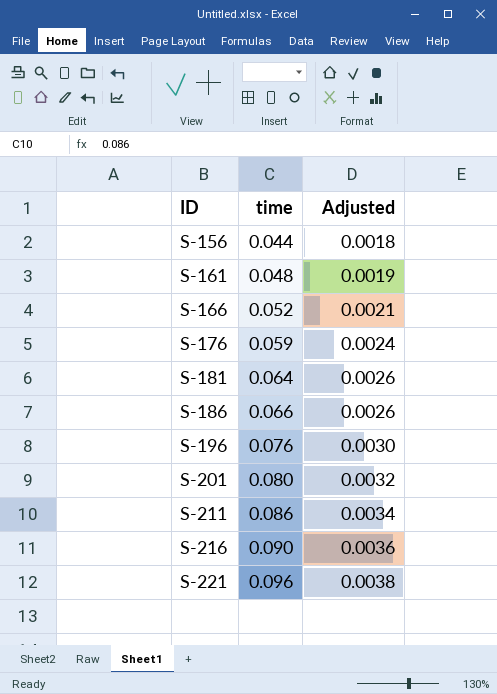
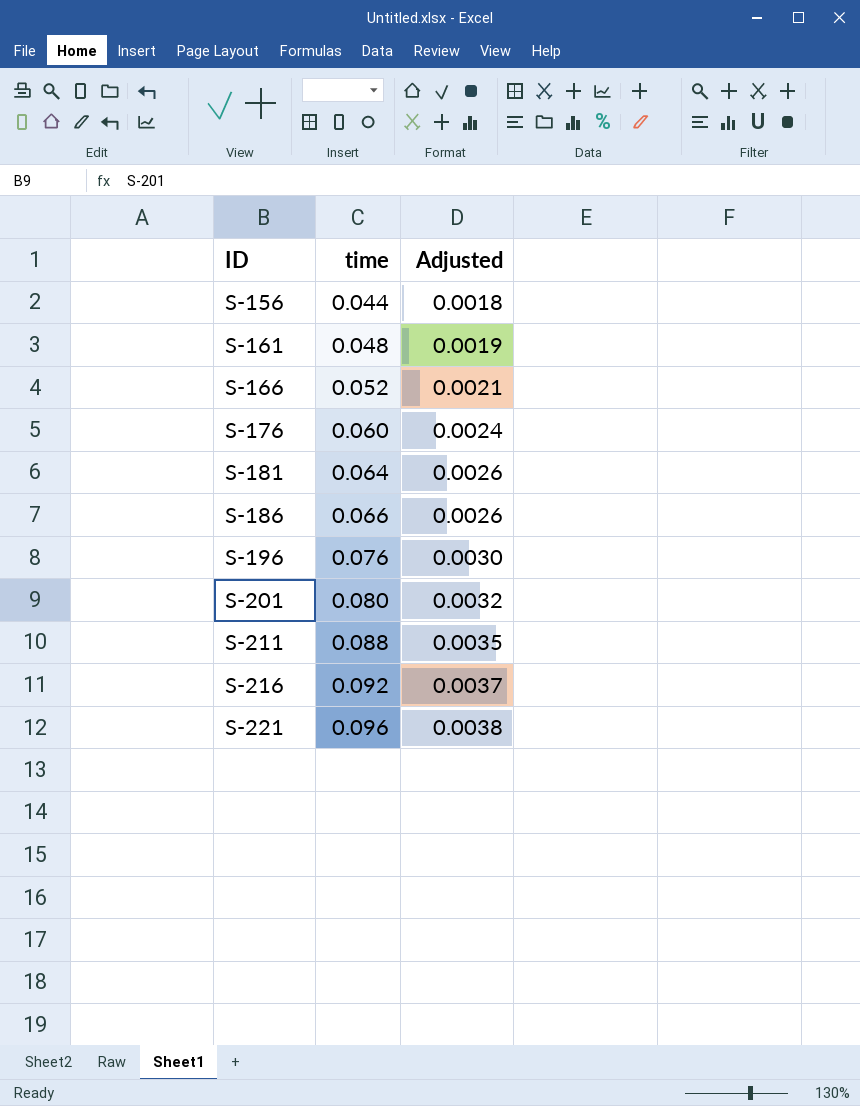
S-176 | time: 0.059 -> 0.060
S-211 | time: 0.086 -> 0.088
S-211 | Adjusted: 0.0034 -> 0.0035
S-216 | time: 0.090 -> 0.092
S-216 | Adjusted: 0.0036 -> 0.0037

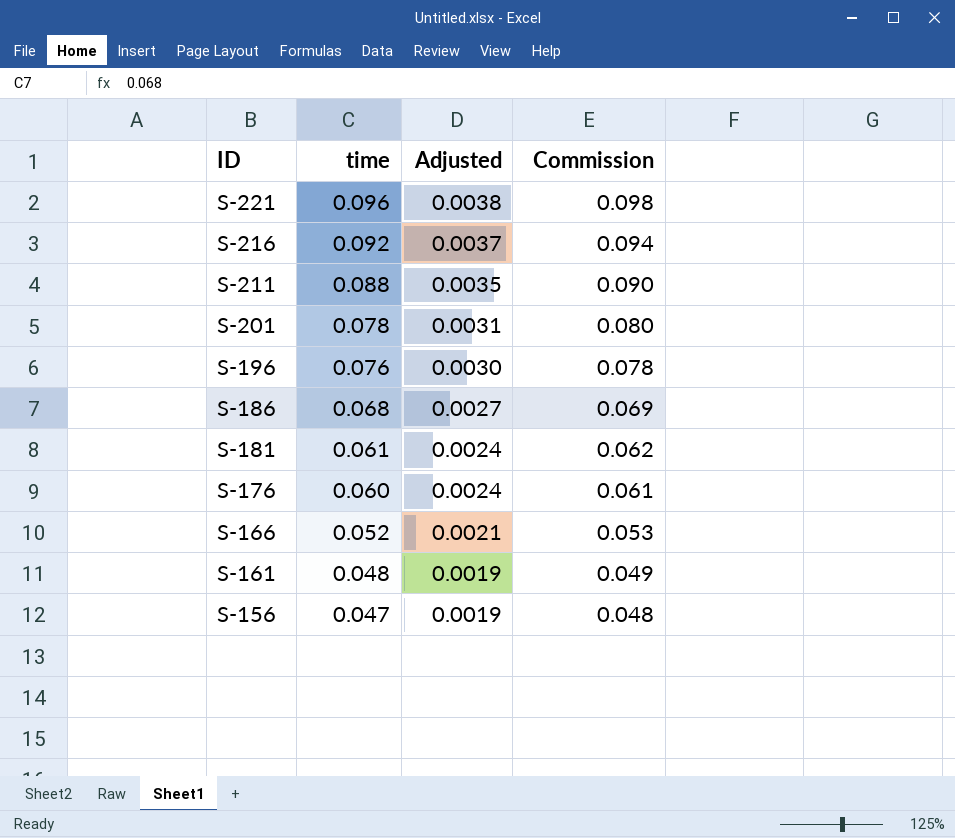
row order: ID ascending -> ID descending
column Commission | formula: none -> [time] * 1.02
S-201 | time: 0.080 -> 0.078
S-201 | Adjusted: 0.0032 -> 0.0031
S-186 | time: 0.066 -> 0.068
S-186 | Adjusted: 0.0026 -> 0.0027
S-181 | time: 0.064 -> 0.061
S-181 | Adjusted: 0.0026 -> 0.0024
S-156 | time: 0.044 -> 0.047
S-156 | Adjusted: 0.0018 -> 0.0019

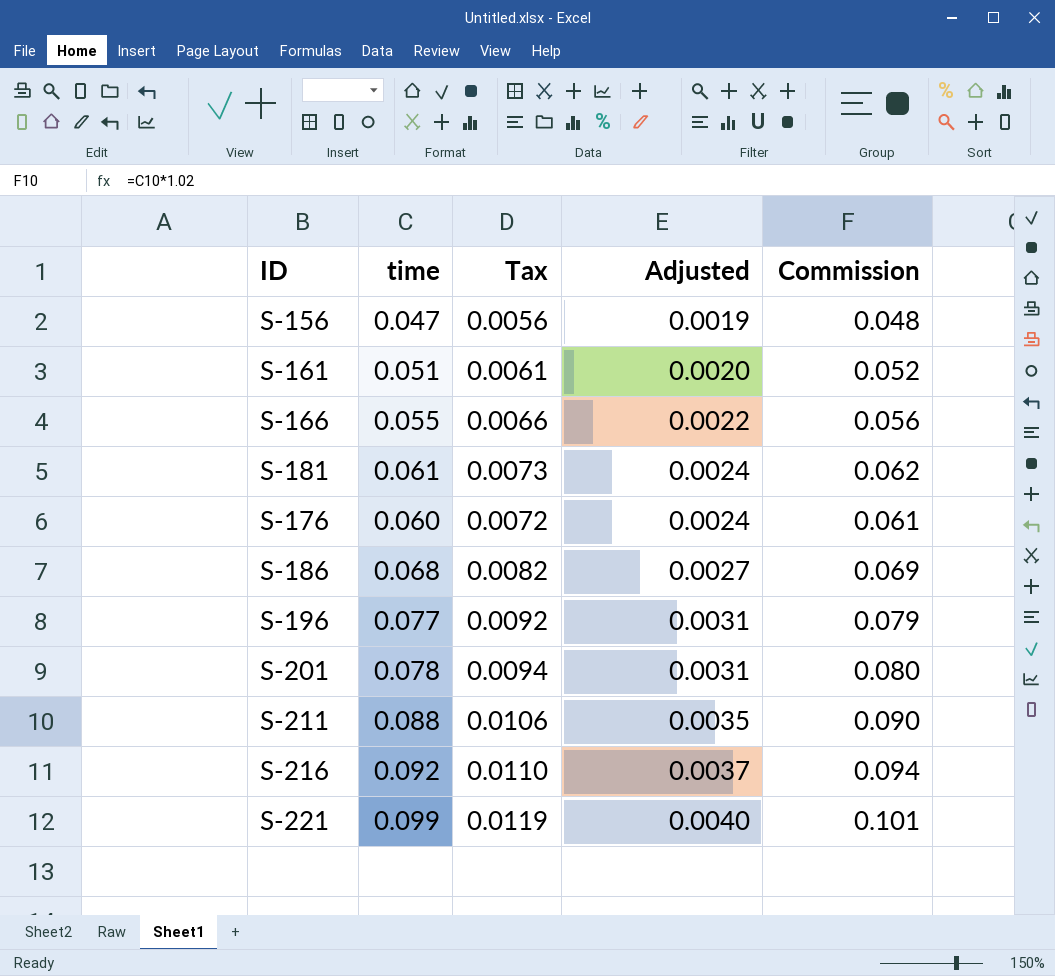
row order: ID descending -> Adjusted ascending
column Tax | formula: none -> [time] * 0.12
S-161 | time: 0.048 -> 0.051
S-161 | Adjusted: 0.0019 -> 0.0020
S-161 | Commission: 0.049 -> 0.052
S-166 | time: 0.052 -> 0.055
S-166 | Adjusted: 0.0021 -> 0.0022
S-166 | Commission: 0.053 -> 0.056
S-196 | time: 0.076 -> 0.077
S-196 | Adjusted: 0.0030 -> 0.0031
S-196 | Commission: 0.078 -> 0.079
S-221 | time: 0.096 -> 0.099
S-221 | Adjusted: 0.0038 -> 0.0040
S-221 | Commission: 0.098 -> 0.101

